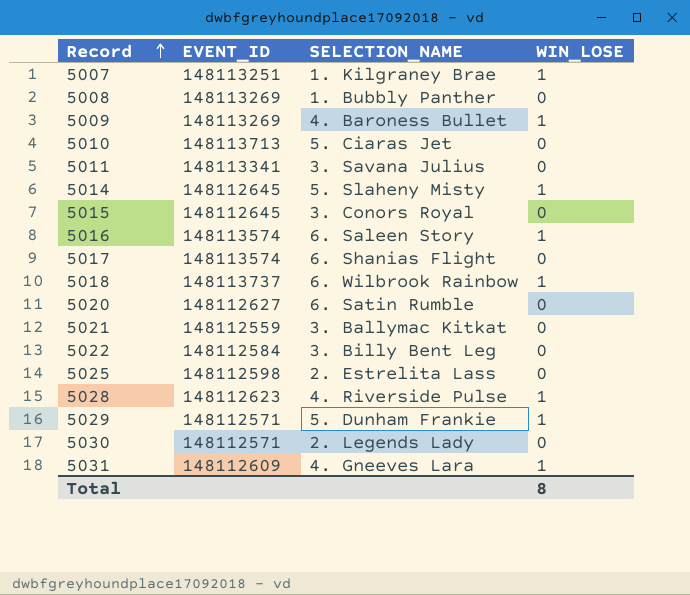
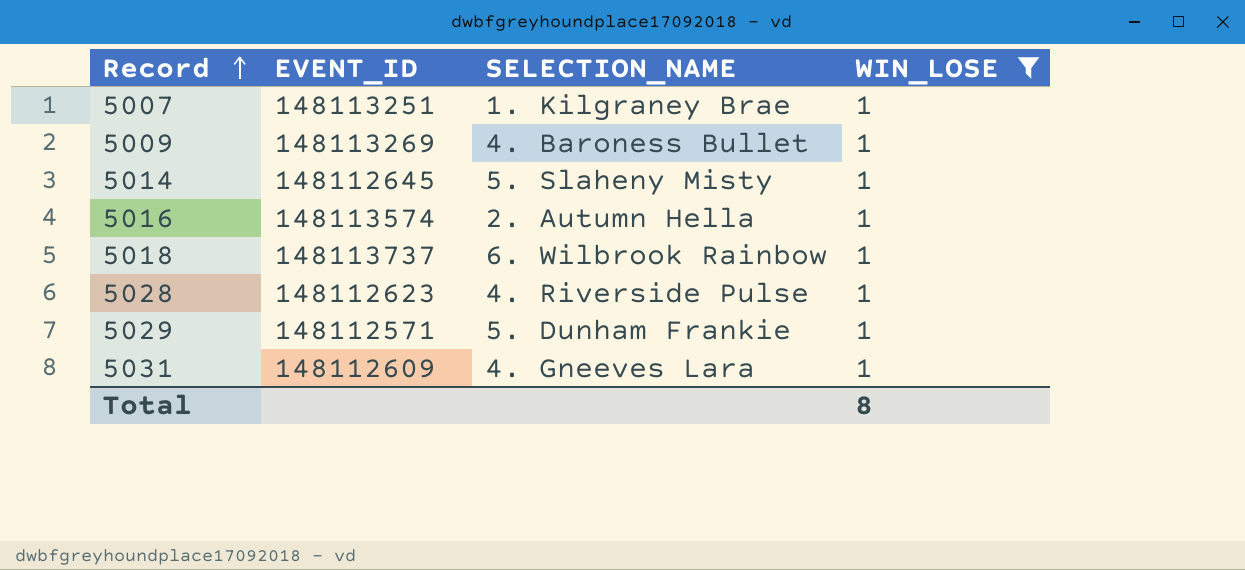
filter: none -> WIN_LOSE = 1
5016 | SELECTION_NAME: 6. Saleen Story -> 2. Autumn Hella

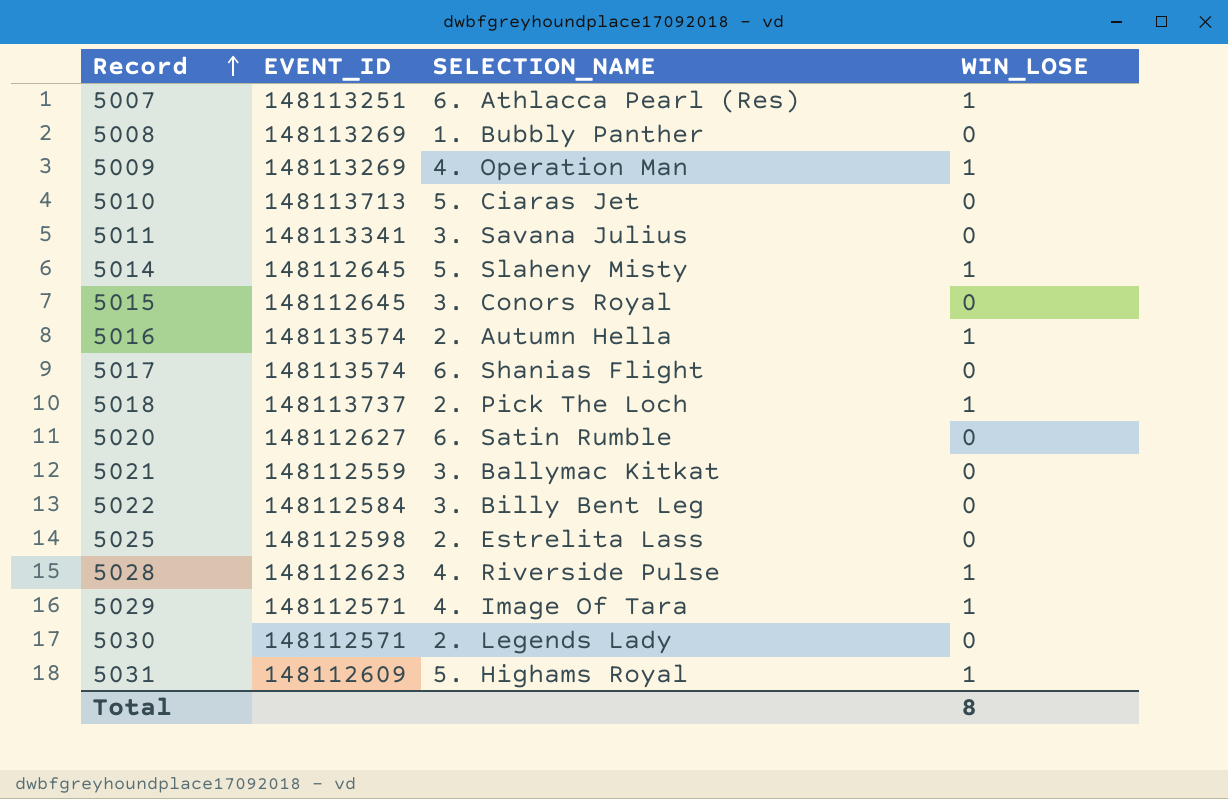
filter: WIN_LOSE = 1 -> none
5007 | SELECTION_NAME: 1. Kilgraney Brae -> 6. Athlacca Pearl (Res)
5009 | SELECTION_NAME: 4. Baroness Bullet -> 4. Operation Man
5018 | SELECTION_NAME: 6. Wilbrook Rainbow -> 2. Pick The Loch
5029 | SELECTION_NAME: 5. Dunham Frankie -> 4. Image Of Tara
5031 | SELECTION_NAME: 4. Gneeves Lara -> 5. Highams Royal

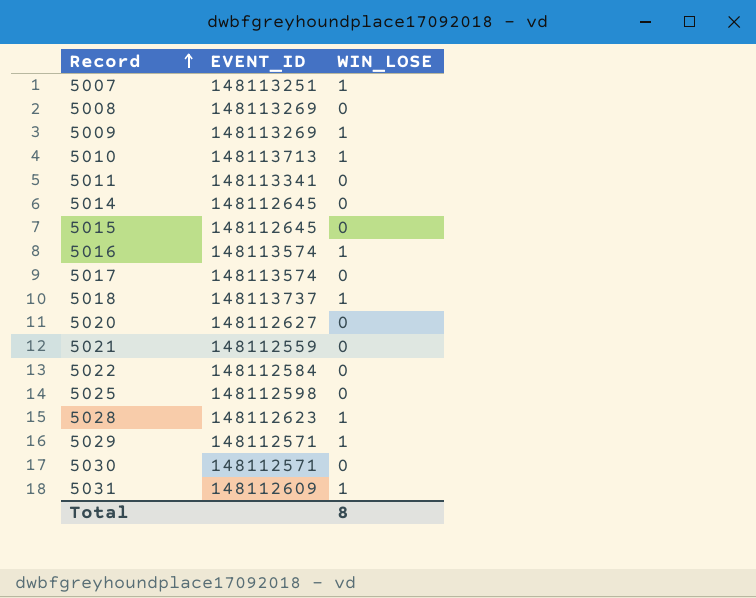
column SELECTION_NAME | position: 3 -> none
5010 | WIN_LOSE: 0 -> 1
5014 | WIN_LOSE: 1 -> 0

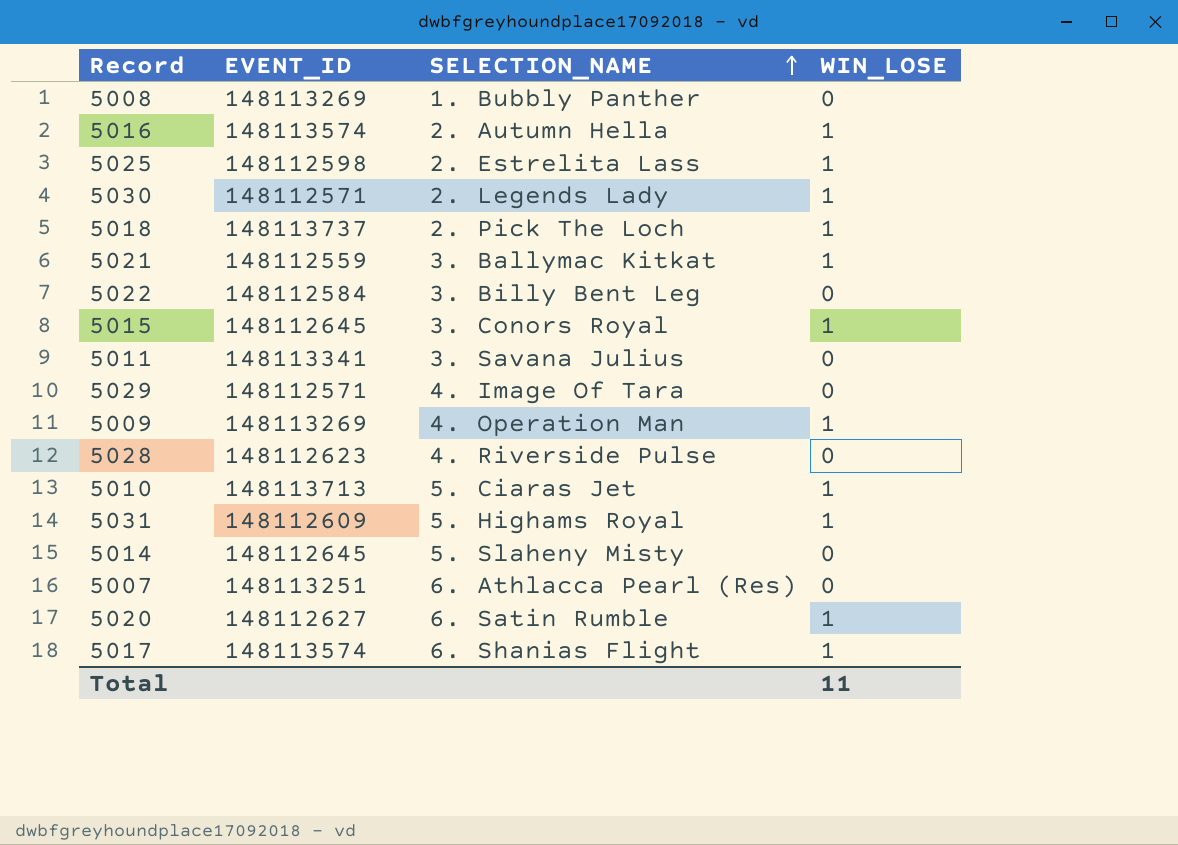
row order: Record ascending -> SELECTION_NAME ascending
column SELECTION_NAME | position: none -> 3
5025 | WIN_LOSE: 0 -> 1
5030 | WIN_LOSE: 0 -> 1
5021 | WIN_LOSE: 0 -> 1
5015 | WIN_LOSE: 0 -> 1
5029 | WIN_LOSE: 1 -> 0
5028 | WIN_LOSE: 1 -> 0
5007 | WIN_LOSE: 1 -> 0
5020 | WIN_LOSE: 0 -> 1
5017 | WIN_LOSE: 0 -> 1
Total | WIN_LOSE: 8 -> 11

